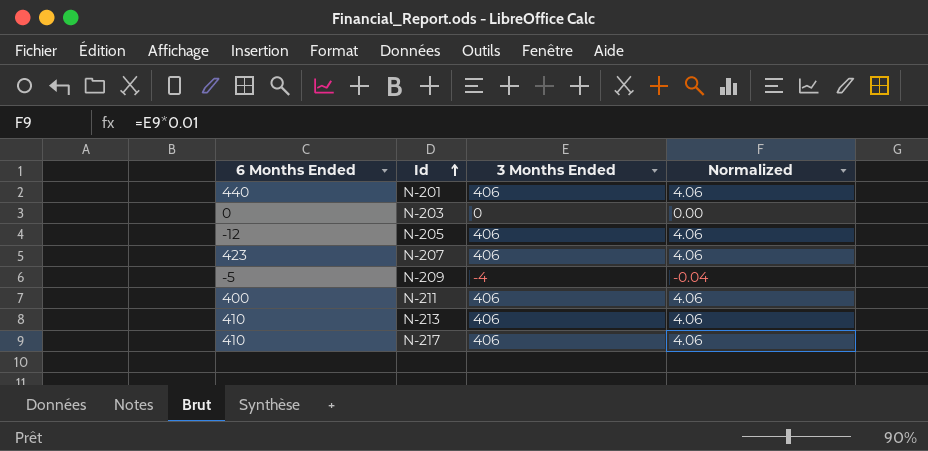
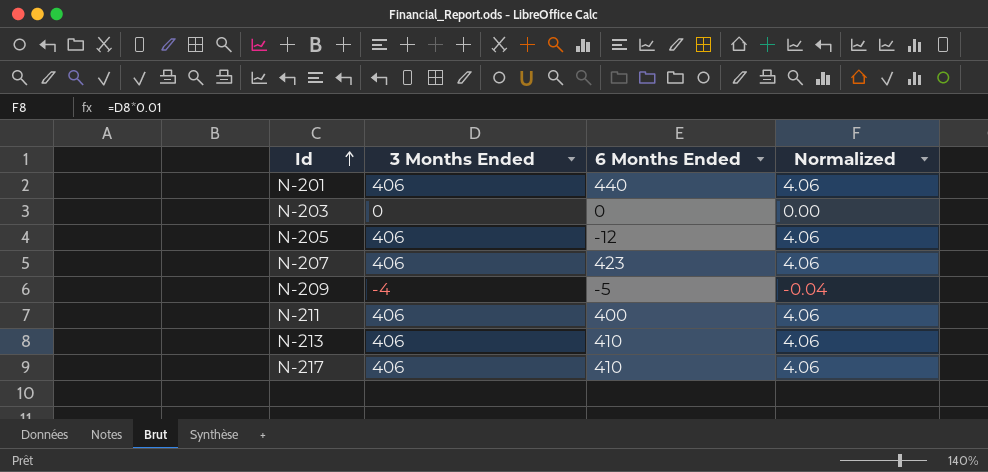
column 6 Months Ended | position: 1 -> 3

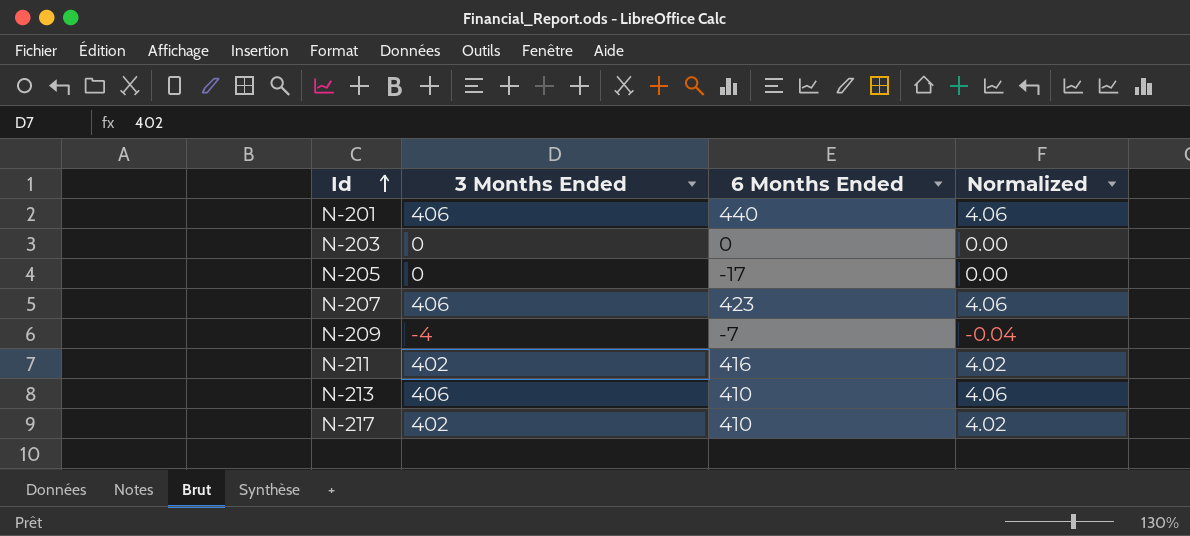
N-205 | 3 Months Ended: 406 -> 0
N-205 | 6 Months Ended: -12 -> -17
N-205 | Normalized: 4.06 -> 0.00
N-209 | 6 Months Ended: -5 -> -7
N-211 | 3 Months Ended: 406 -> 402
N-211 | 6 Months Ended: 400 -> 416
N-211 | Normalized: 4.06 -> 4.02
N-217 | 3 Months Ended: 406 -> 402
N-217 | Normalized: 4.06 -> 4.02

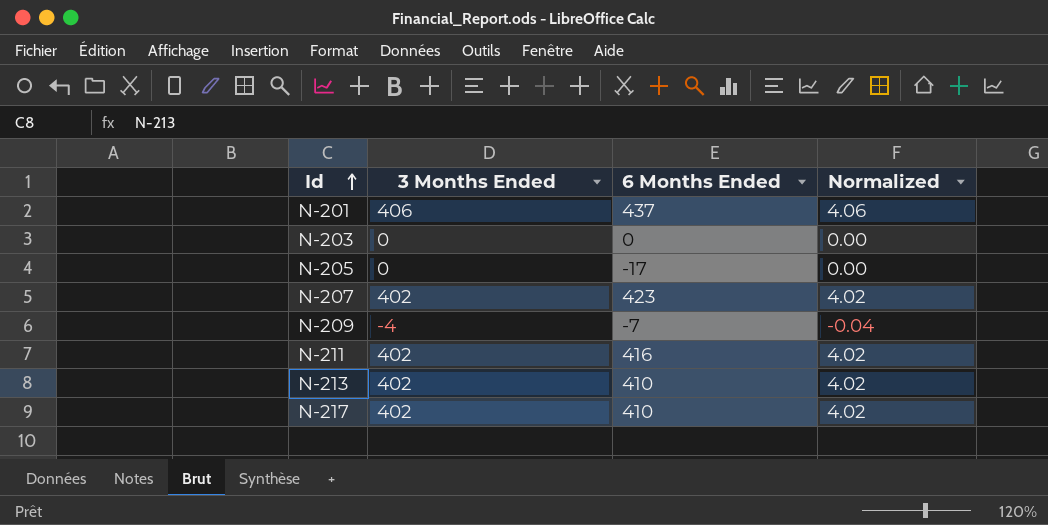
N-201 | 6 Months Ended: 440 -> 437
N-207 | 3 Months Ended: 406 -> 402
N-207 | Normalized: 4.06 -> 4.02
N-213 | 3 Months Ended: 406 -> 402
N-213 | Normalized: 4.06 -> 4.02

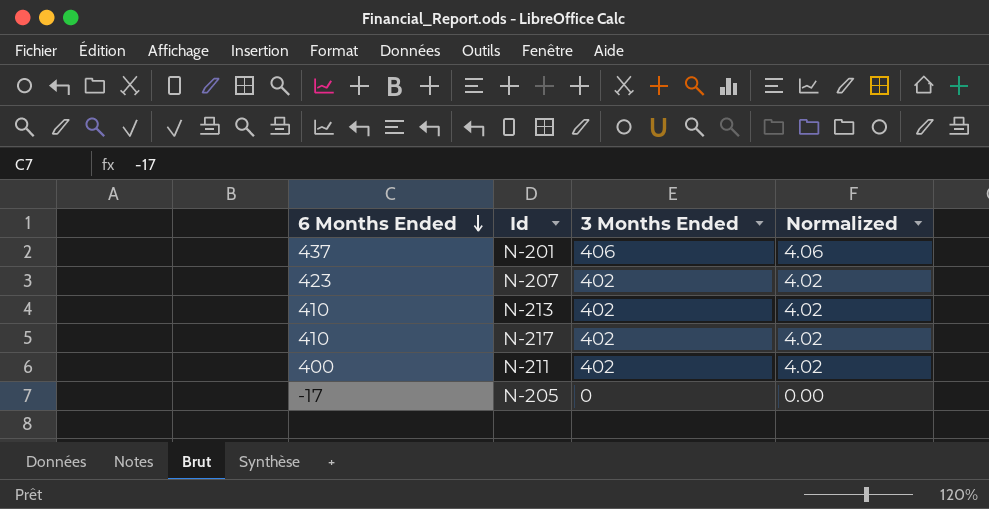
row order: Id ascending -> 6 Months Ended descending
column 6 Months Ended | position: 3 -> 1
row N-203: 0 | 0 | 0.00 -> none
row N-209: -4 | -7 | -0.04 -> none
N-211 | 6 Months Ended: 416 -> 400

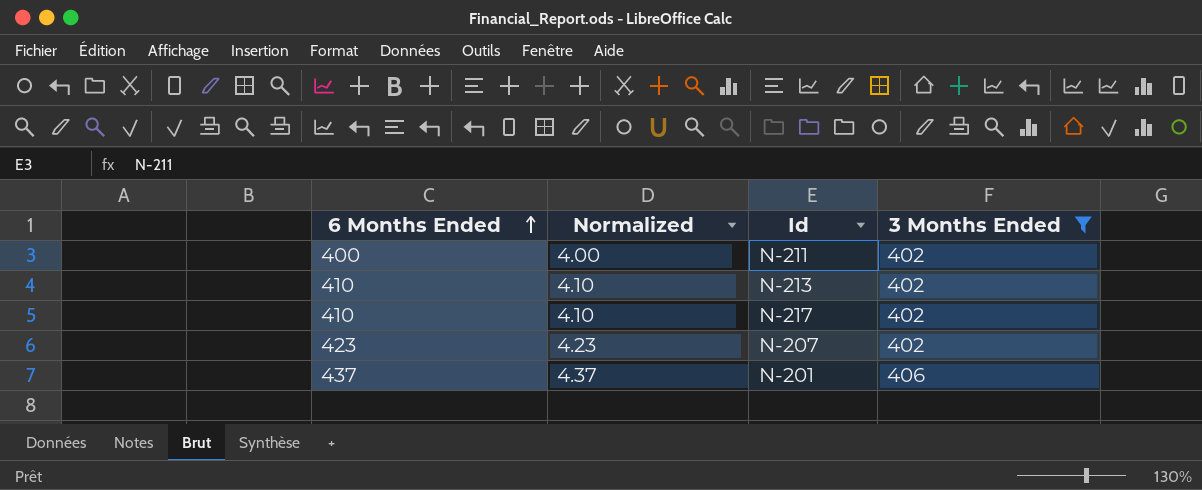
filter: none -> 3 Months Ended != 0
row order: 6 Months Ended descending -> 6 Months Ended ascending
column Normalized | formula: [3 Months Ended] * 0.01 -> [6 Months Ended] * 0.01
column Normalized | position: 4 -> 2

